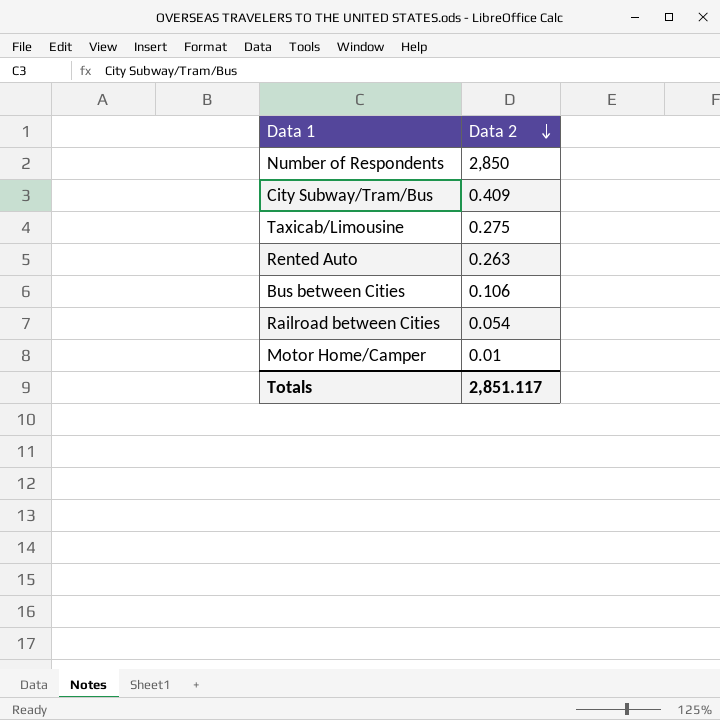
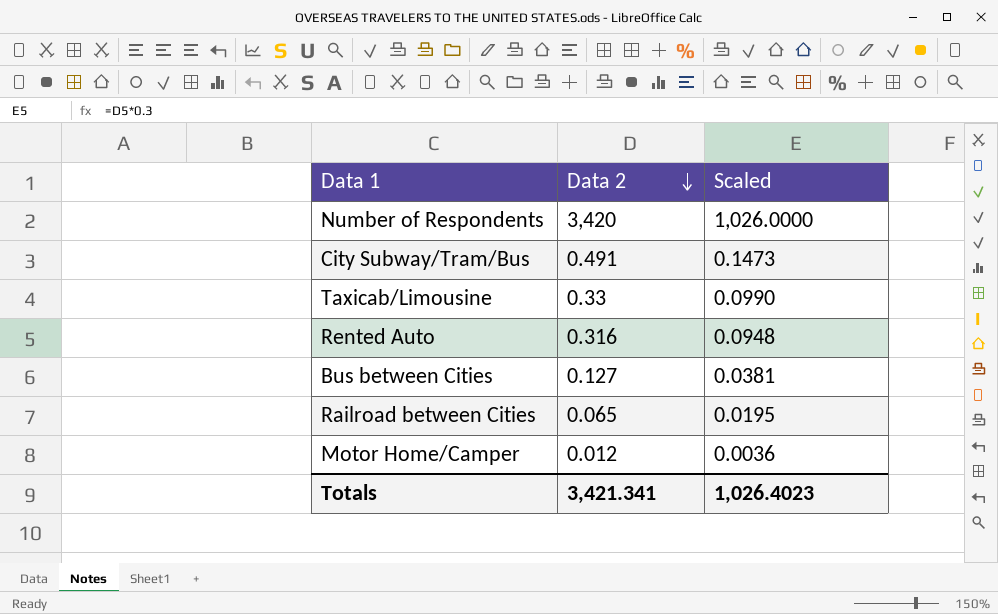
column Scaled | formula: none -> [Data 2] * 0.3
Number of Respondents | Data 2: 2,850 -> 3,420
City Subway/Tram/Bus | Data 2: 0.409 -> 0.491
Taxicab/Limousine | Data 2: 0.275 -> 0.33
Rented Auto | Data 2: 0.263 -> 0.316
Bus between Cities | Data 2: 0.106 -> 0.127
Railroad between Cities | Data 2: 0.054 -> 0.065
Motor Home/Camper | Data 2: 0.01 -> 0.012
Totals | Data 2: 2,851.117 -> 3,421.341

